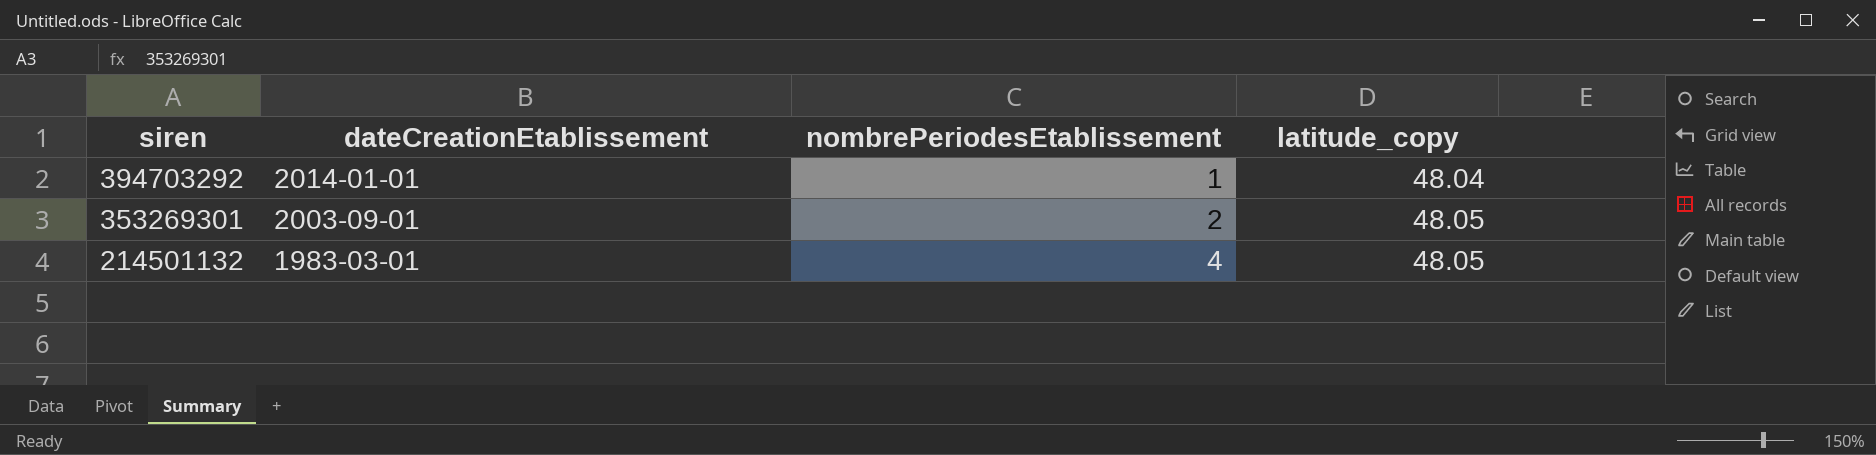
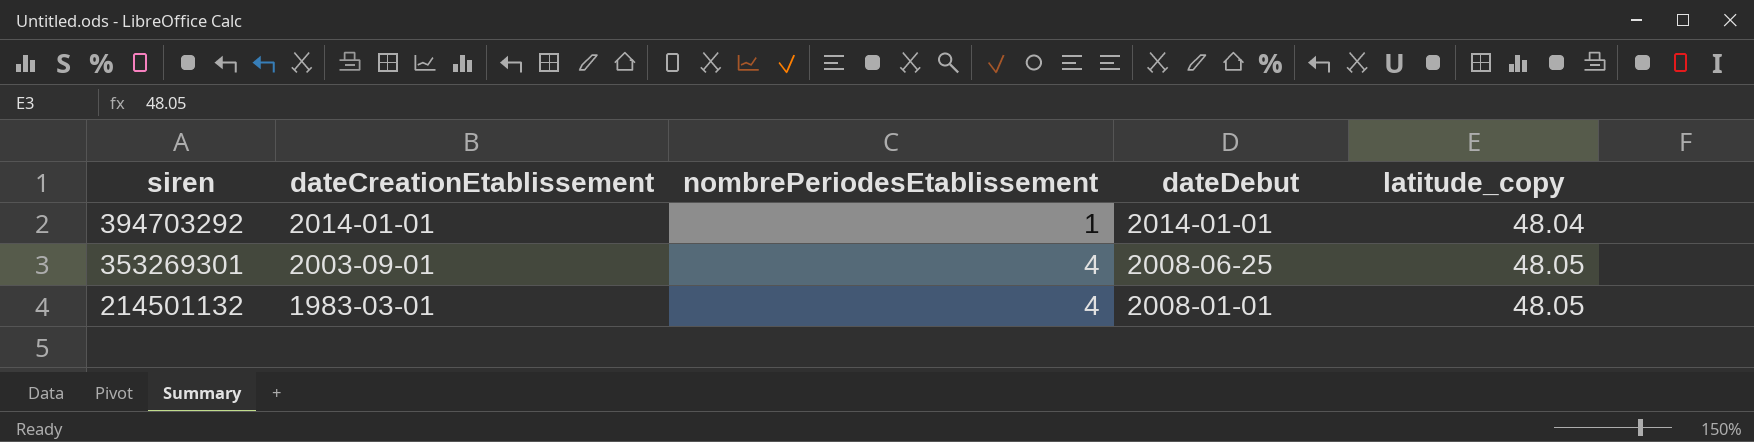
column dateDebut | position: none -> 4
353269301 | nombrePeriodesEtablissement: 2 -> 4

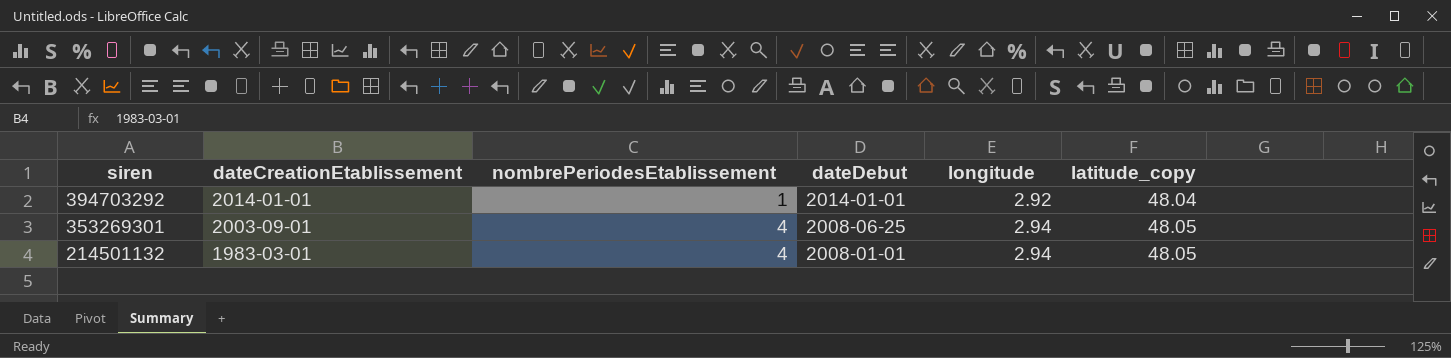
column longitude | position: none -> 5

